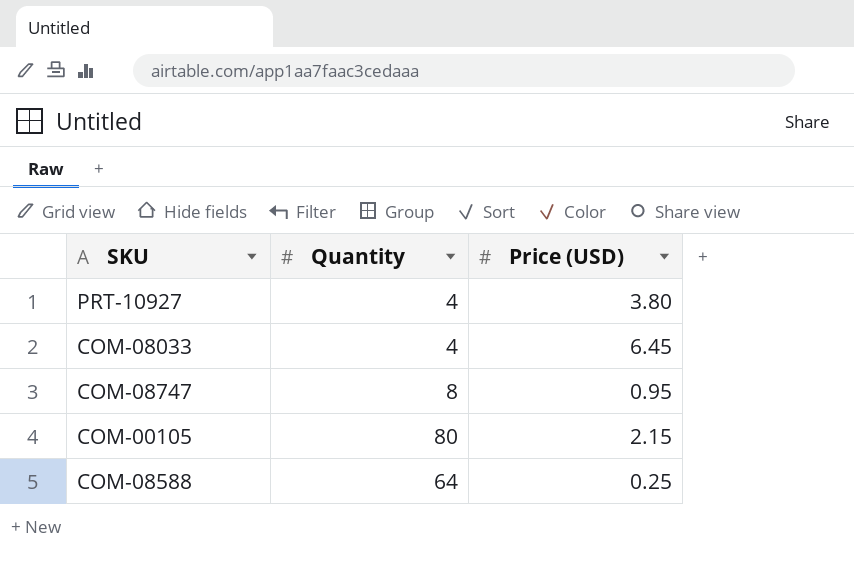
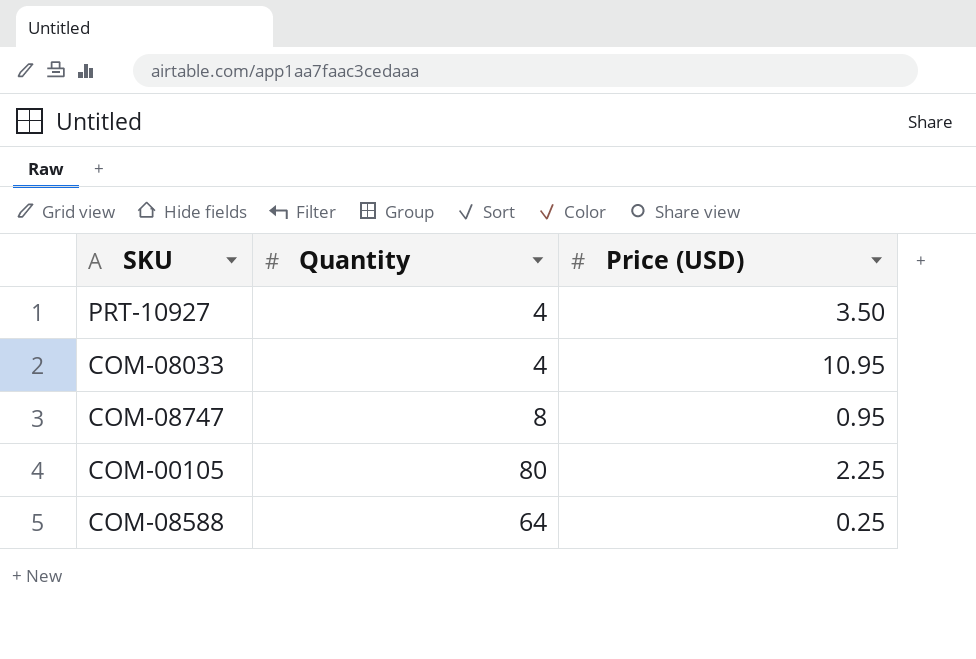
PRT-10927 | Price (USD): 3.80 -> 3.50
COM-08033 | Price (USD): 6.45 -> 10.95
COM-00105 | Price (USD): 2.15 -> 2.25

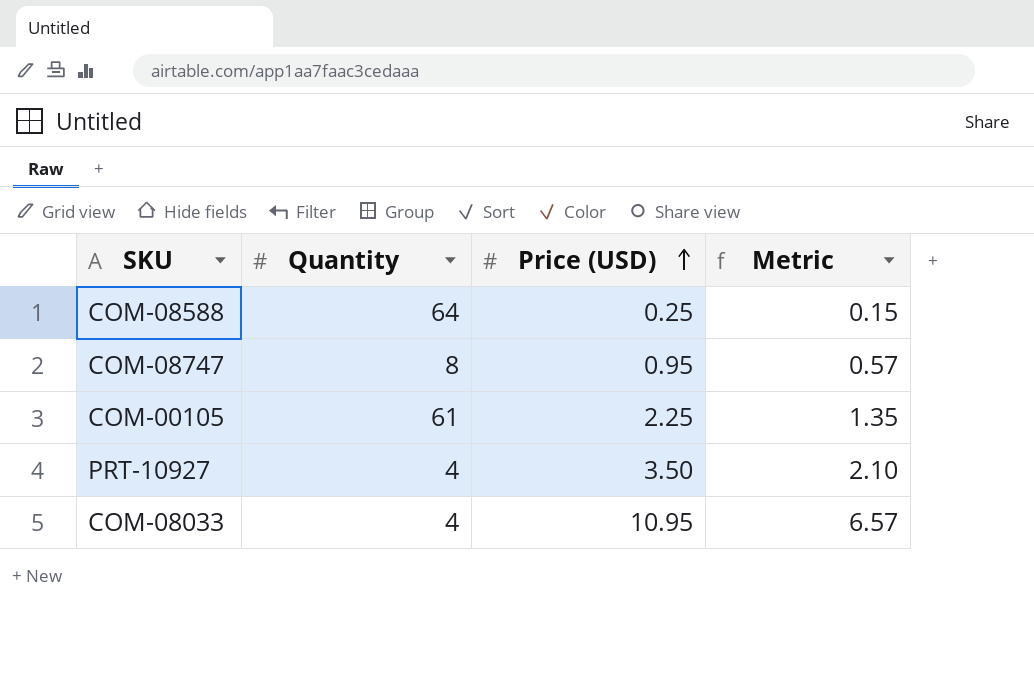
row order: none -> Price (USD) ascending
column Metric | formula: none -> [Price (USD)] * 0.6
COM-00105 | Quantity: 80 -> 61

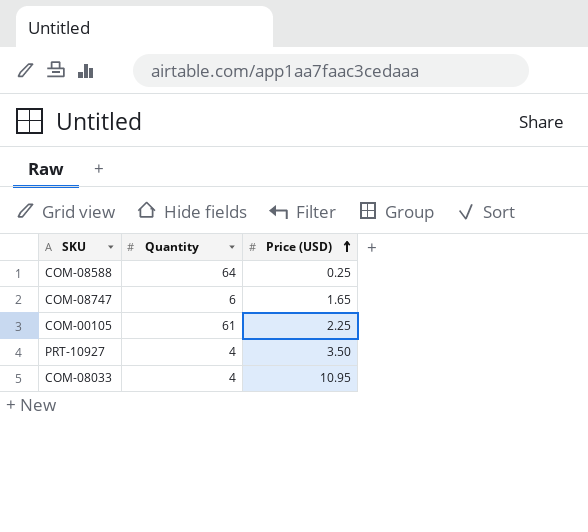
column Metric | formula: [Price (USD)] * 0.6 -> none
COM-08747 | Quantity: 8 -> 6
COM-08747 | Price (USD): 0.95 -> 1.65

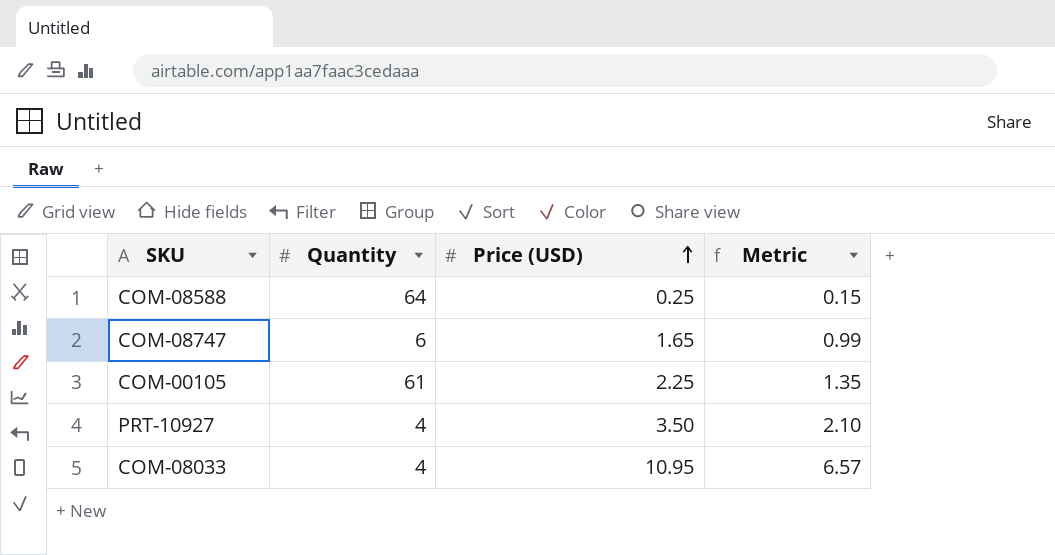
column Metric | formula: none -> [Price (USD)] * 0.6

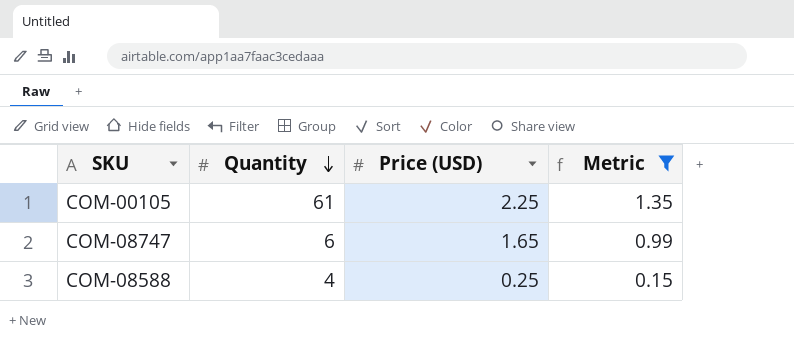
filter: none -> Metric <= 1.35
row order: Price (USD) ascending -> Quantity descending
COM-08588 | Quantity: 64 -> 4

